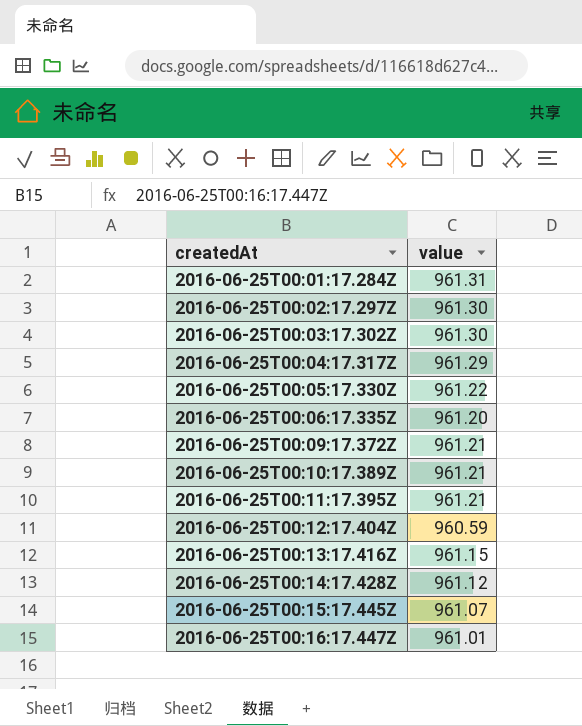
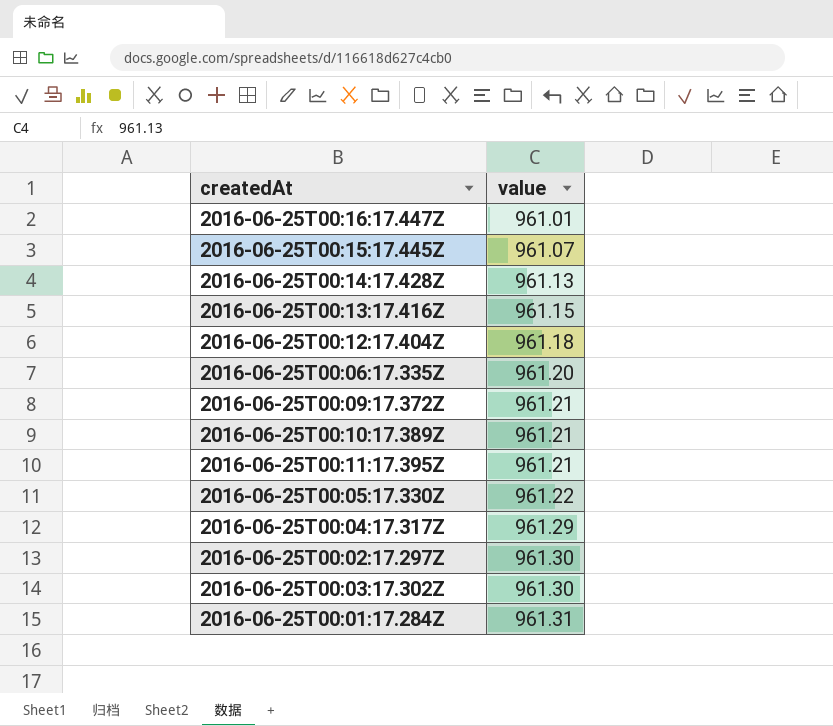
row order: createdAt ascending -> value ascending
2016-06-25T00:14:17.428Z | value: 961.12 -> 961.13
2016-06-25T00:12:17.404Z | value: 960.59 -> 961.18

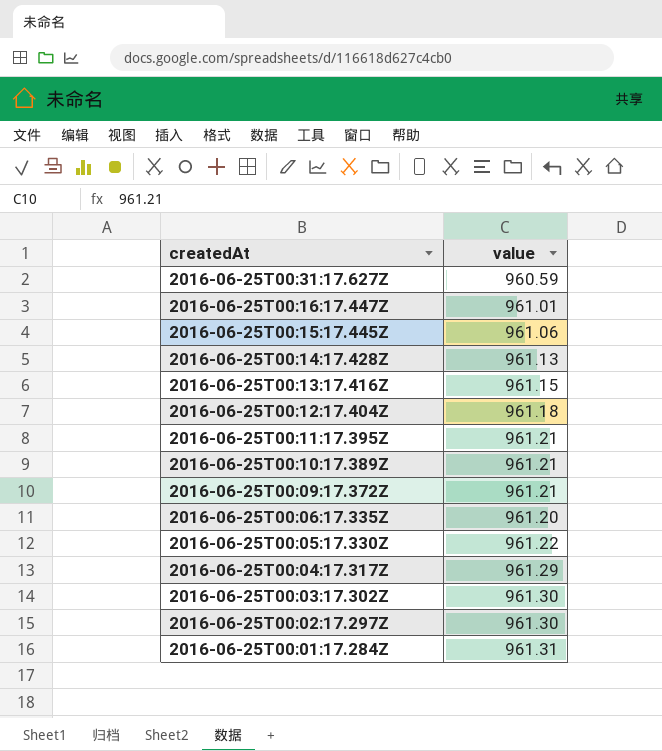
row order: value ascending -> createdAt descending
row 2016-06-25T00:31:17.627Z: none -> 960.59
2016-06-25T00:15:17.445Z | value: 961.07 -> 961.06

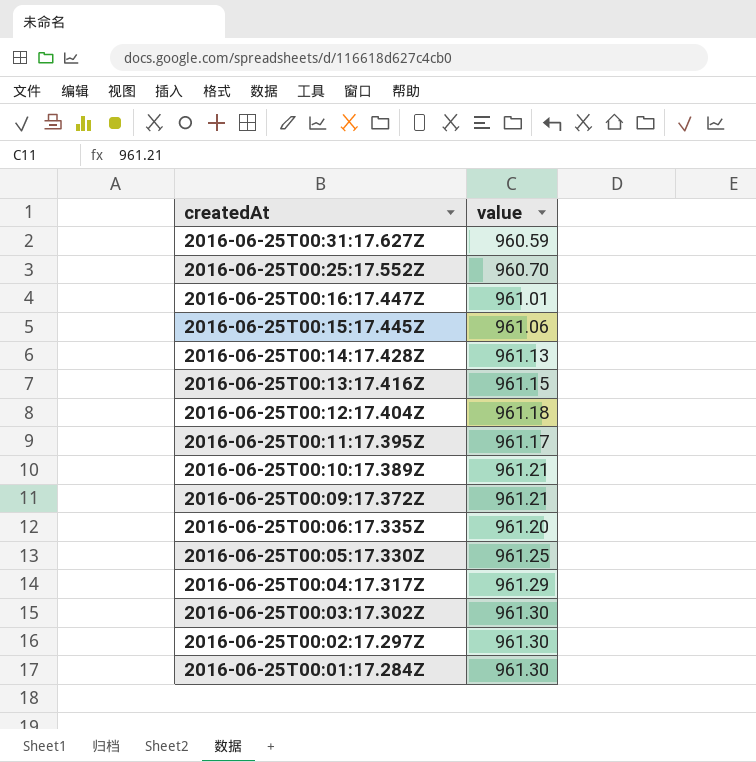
row 2016-06-25T00:25:17.552Z: none -> 960.70
2016-06-25T00:11:17.395Z | value: 961.21 -> 961.17
2016-06-25T00:05:17.330Z | value: 961.22 -> 961.25
2016-06-25T00:01:17.284Z | value: 961.31 -> 961.30

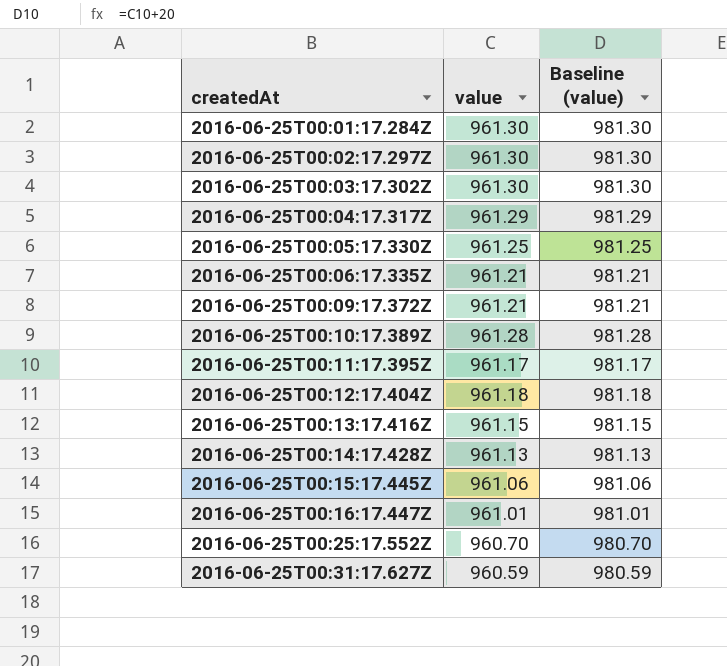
row order: createdAt descending -> createdAt ascending
column Baseline (value) | formula: none -> [value] + 20
2016-06-25T00:06:17.335Z | value: 961.20 -> 961.21
2016-06-25T00:10:17.389Z | value: 961.21 -> 961.28

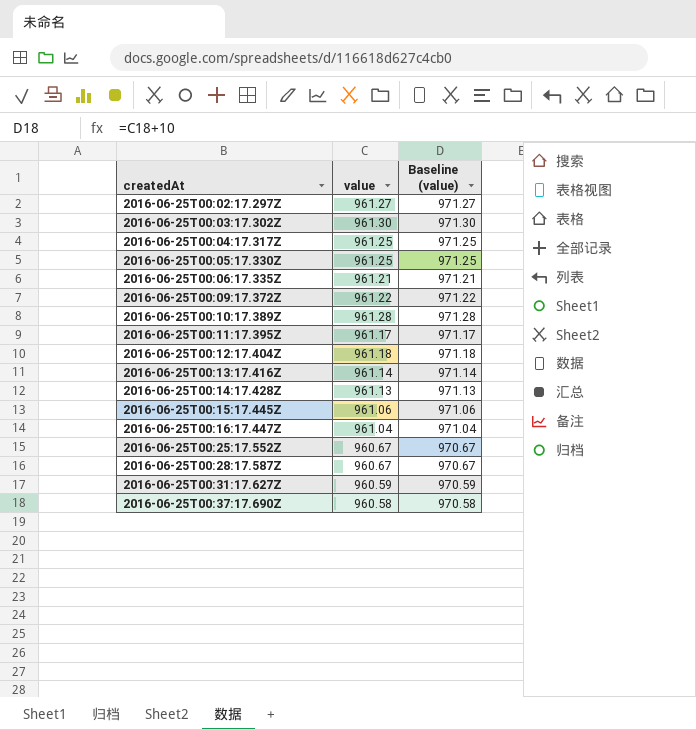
column Baseline (value) | formula: [value] + 20 -> [value] + 10
row 2016-06-25T00:01:17.284Z: 961.30 | 981.30 -> none
2016-06-25T00:02:17.297Z | value: 961.30 -> 961.27
2016-06-25T00:04:17.317Z | value: 961.29 -> 961.25
2016-06-25T00:09:17.372Z | value: 961.21 -> 961.22
2016-06-25T00:13:17.416Z | value: 961.15 -> 961.14
2016-06-25T00:16:17.447Z | value: 961.01 -> 961.04
2016-06-25T00:25:17.552Z | value: 960.70 -> 960.67
row 2016-06-25T00:28:17.587Z: none -> 960.67 | 970.67
row 2016-06-25T00:37:17.690Z: none -> 960.58 | 970.58

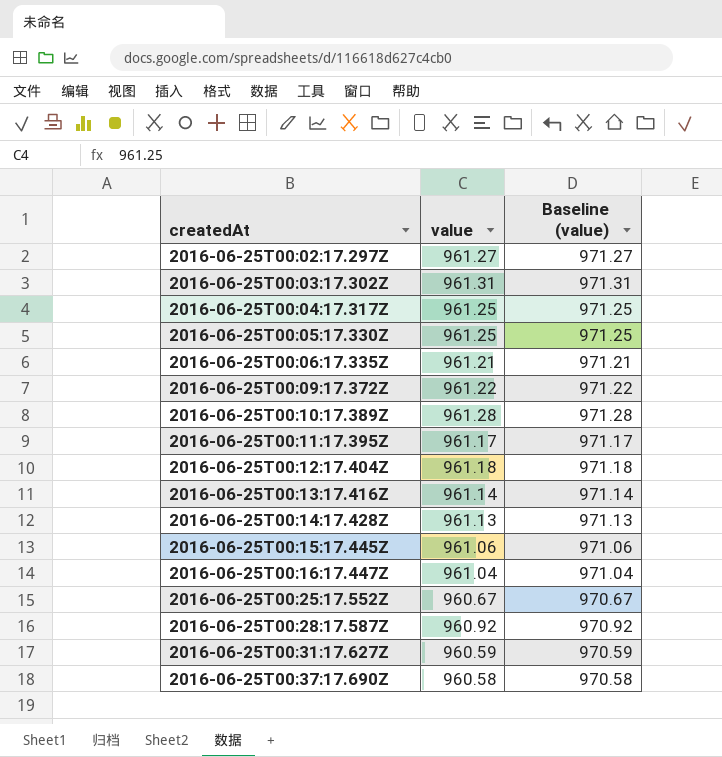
2016-06-25T00:03:17.302Z | value: 961.30 -> 961.31
2016-06-25T00:03:17.302Z | Baseline (value): 971.30 -> 971.31
2016-06-25T00:28:17.587Z | value: 960.67 -> 960.92
2016-06-25T00:28:17.587Z | Baseline (value): 970.67 -> 970.92

